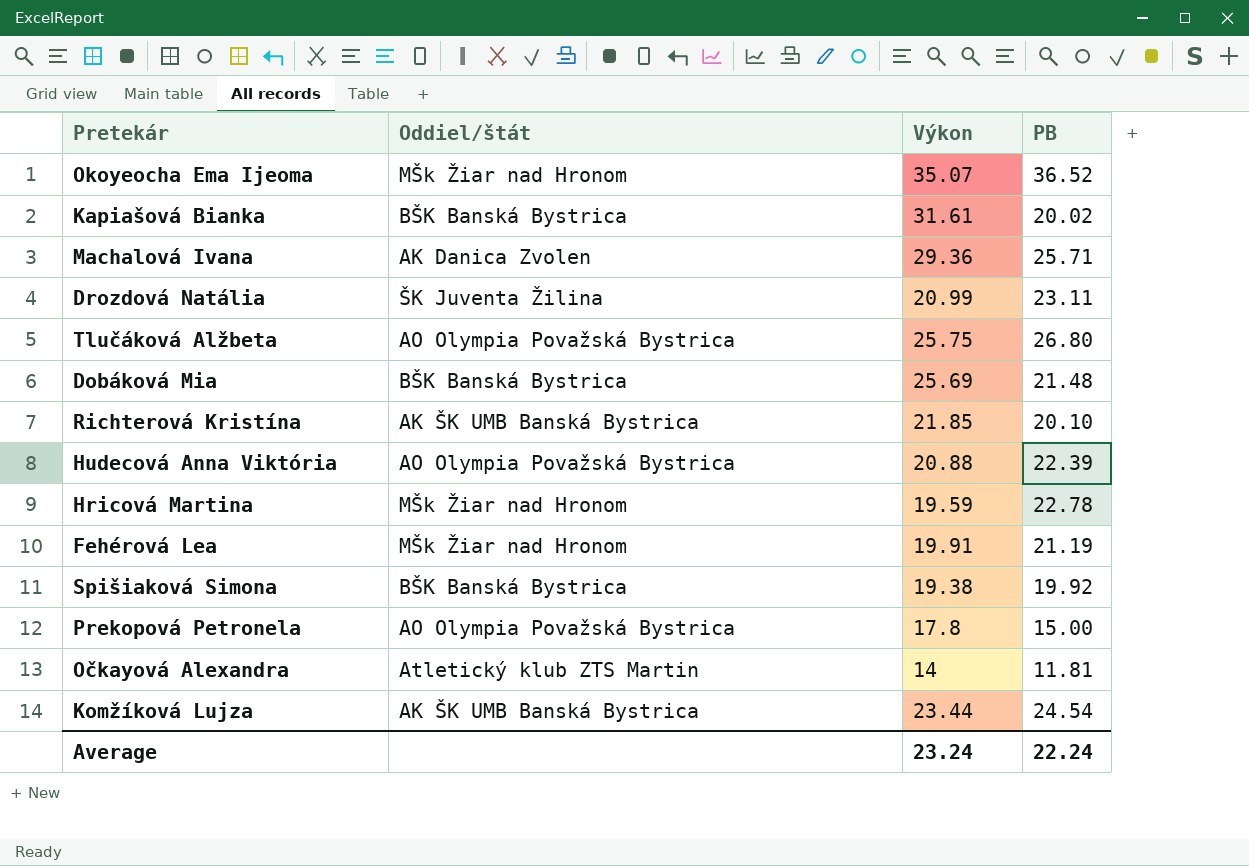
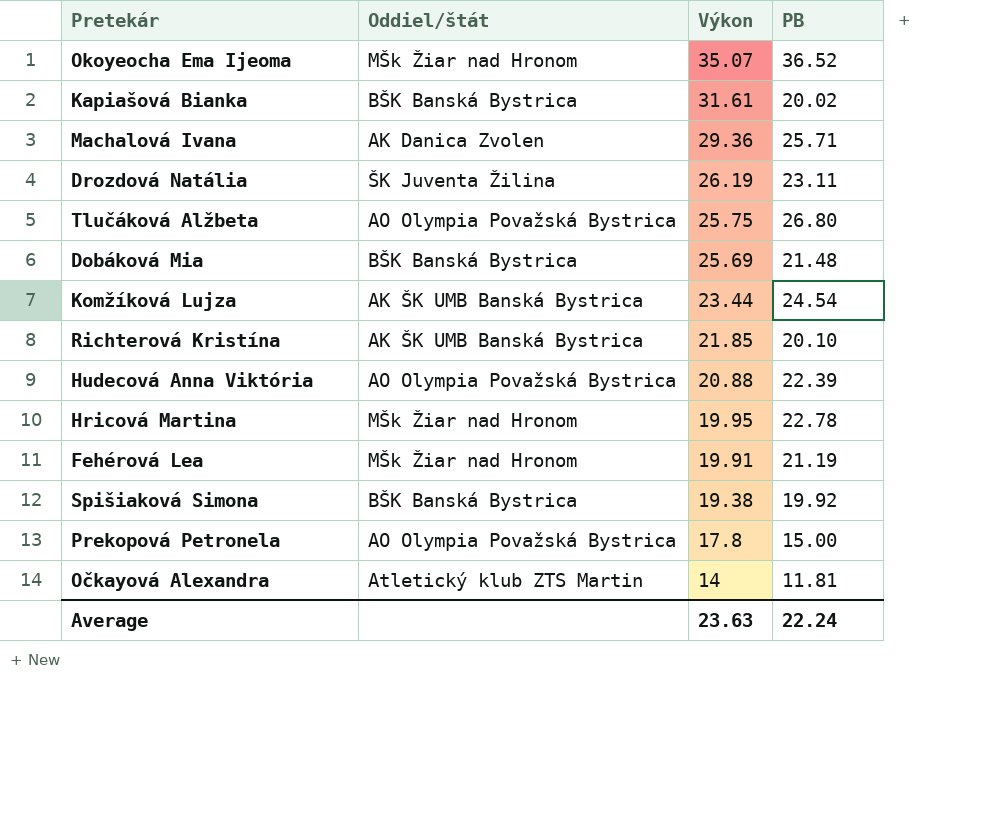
row order: none -> Výkon descending
Drozdová Natália | Výkon: 20.99 -> 26.19
Hricová Martina | Výkon: 19.59 -> 19.95
Average | Výkon: 23.24 -> 23.63

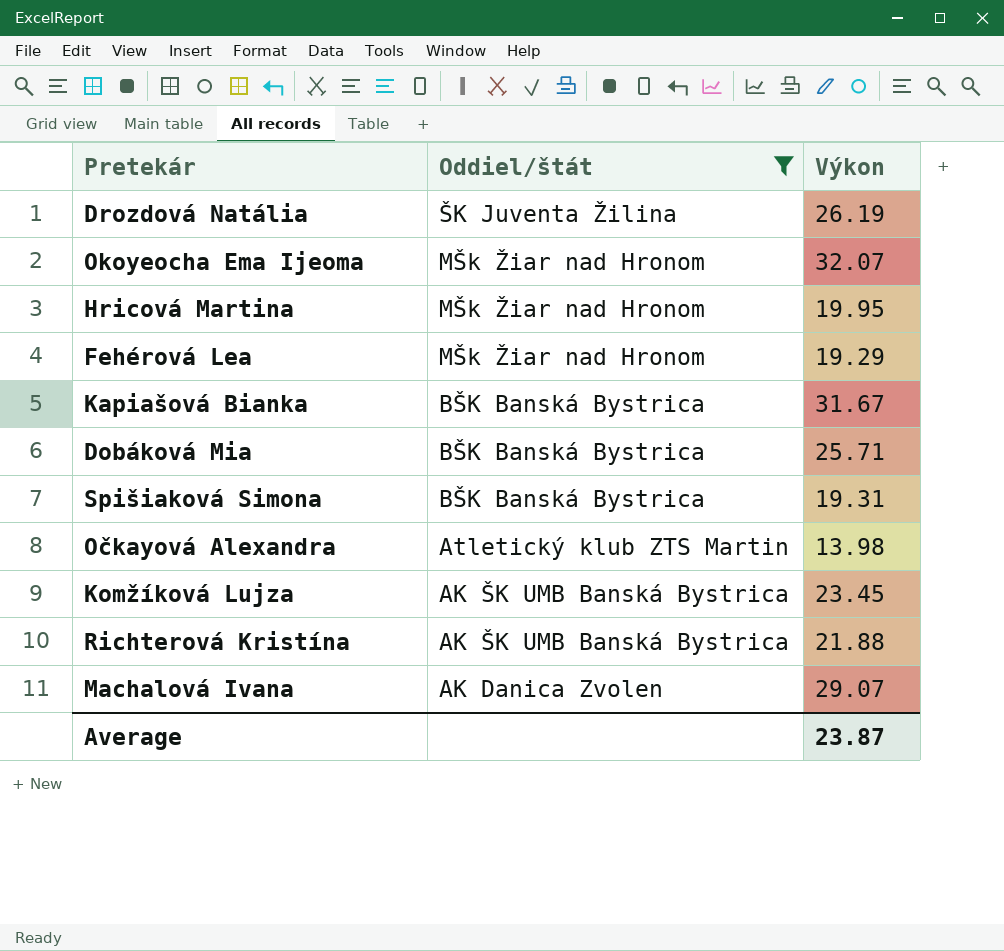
filter: none -> Oddiel/štát != AO Olympia Považská Bystrica
row order: Výkon descending -> Oddiel/štát descending
column PB | position: 4 -> none
Okoyeocha Ema Ijeoma | Výkon: 35.07 -> 32.07
Fehérová Lea | Výkon: 19.91 -> 19.29
Kapiašová Bianka | Výkon: 31.61 -> 31.67
Dobáková Mia | Výkon: 25.69 -> 25.71
Spišiaková Simona | Výkon: 19.38 -> 19.31
Očkayová Alexandra | Výkon: 14 -> 13.98
Komžíková Lujza | Výkon: 23.44 -> 23.45
Richterová Kristína | Výkon: 21.85 -> 21.88
Machalová Ivana | Výkon: 29.36 -> 29.07
Average | Výkon: 23.63 -> 23.87

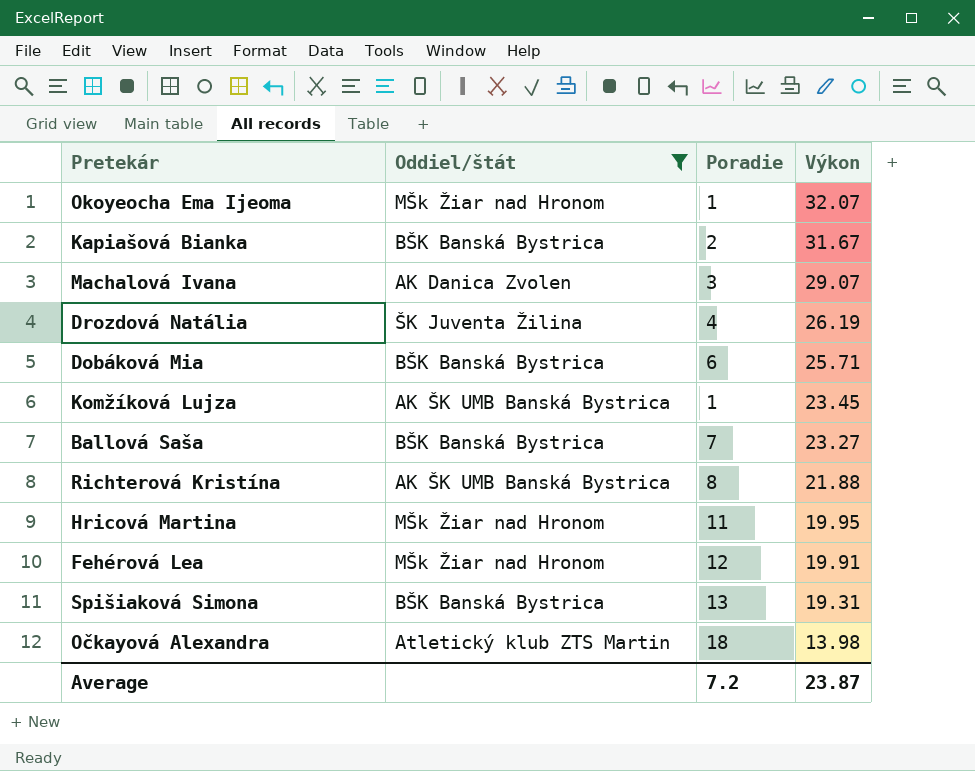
row order: Oddiel/štát descending -> Výkon descending
column Poradie | position: none -> 3
row Ballová Saša: none -> BŠK Banská Bystrica | 7 | 23.27
Fehérová Lea | Výkon: 19.29 -> 19.91

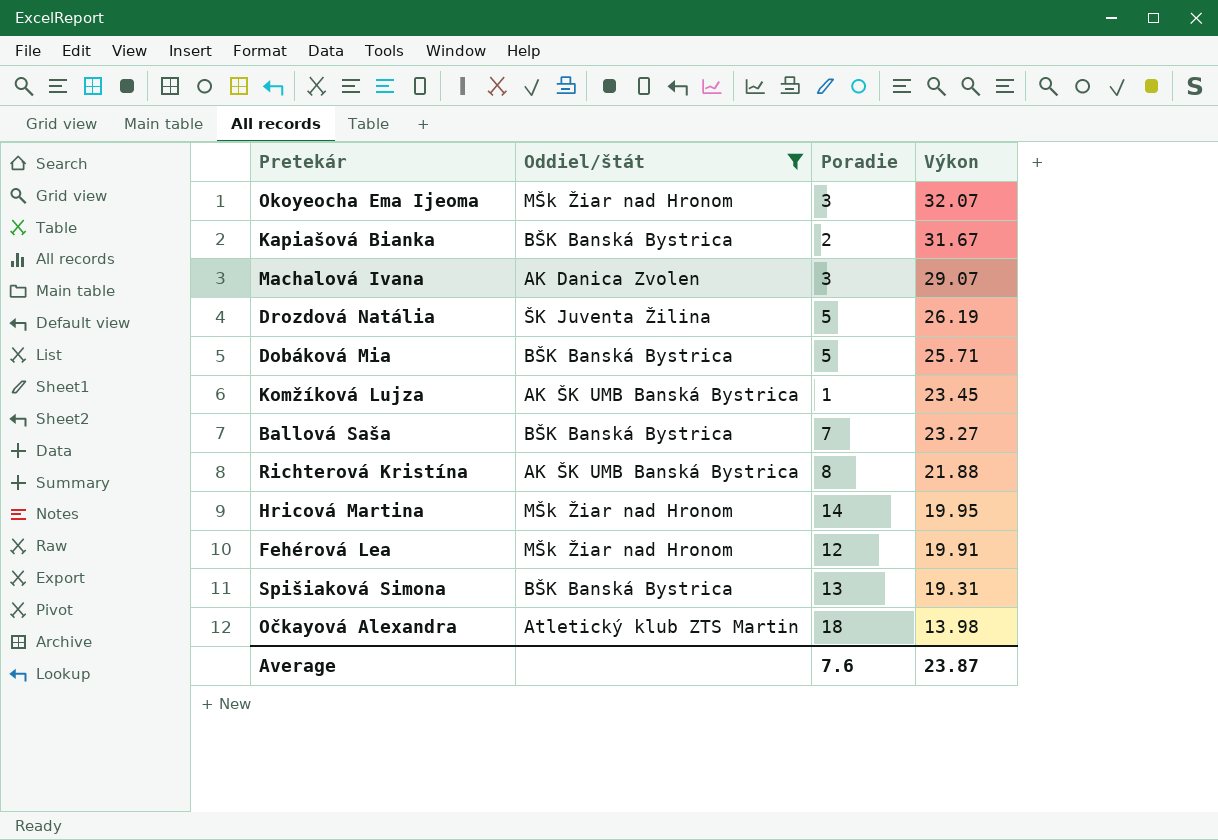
Okoyeocha Ema Ijeoma | Poradie: 1 -> 3
Drozdová Natália | Poradie: 4 -> 5
Dobáková Mia | Poradie: 6 -> 5
Hricová Martina | Poradie: 11 -> 14
Average | Poradie: 7.2 -> 7.6

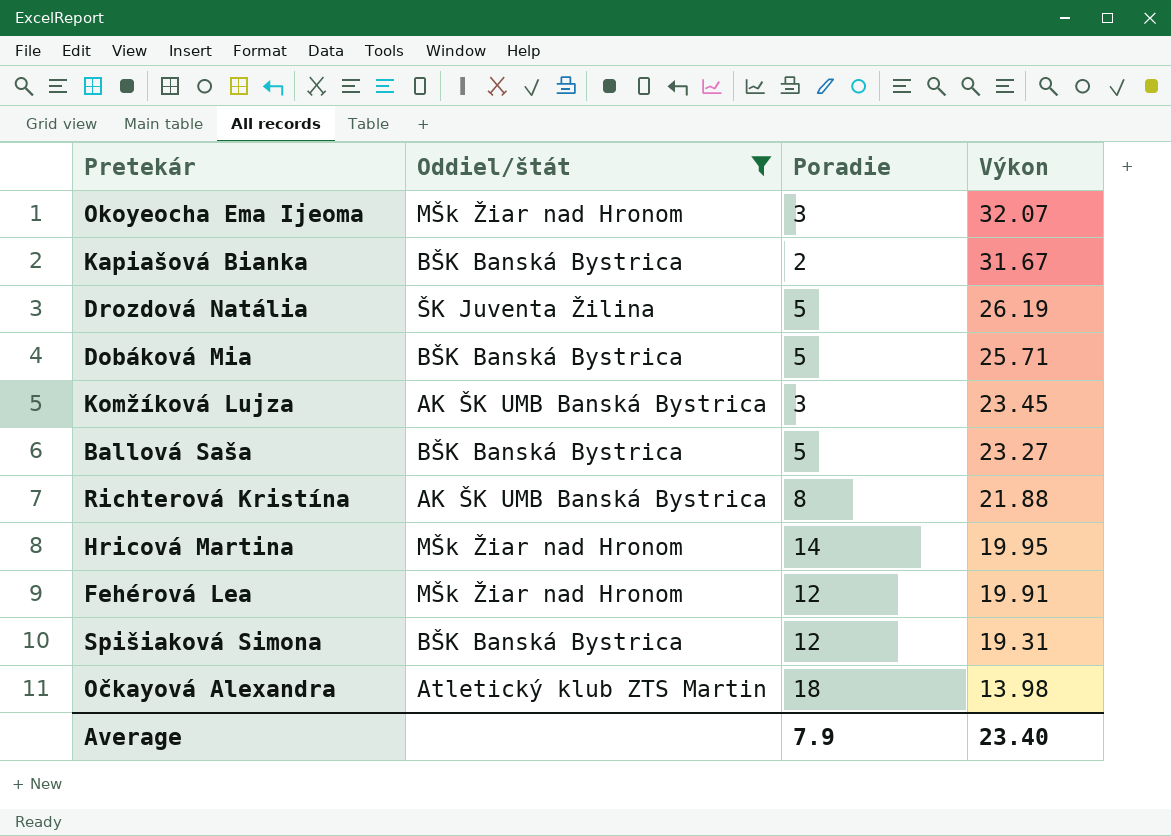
row Machalová Ivana: AK Danica Zvolen | 3 | 29.07 -> none
Komžíková Lujza | Poradie: 1 -> 3
Ballová Saša | Poradie: 7 -> 5
Spišiaková Simona | Poradie: 13 -> 12
Average | Poradie: 7.6 -> 7.9
Average | Výkon: 23.87 -> 23.40

